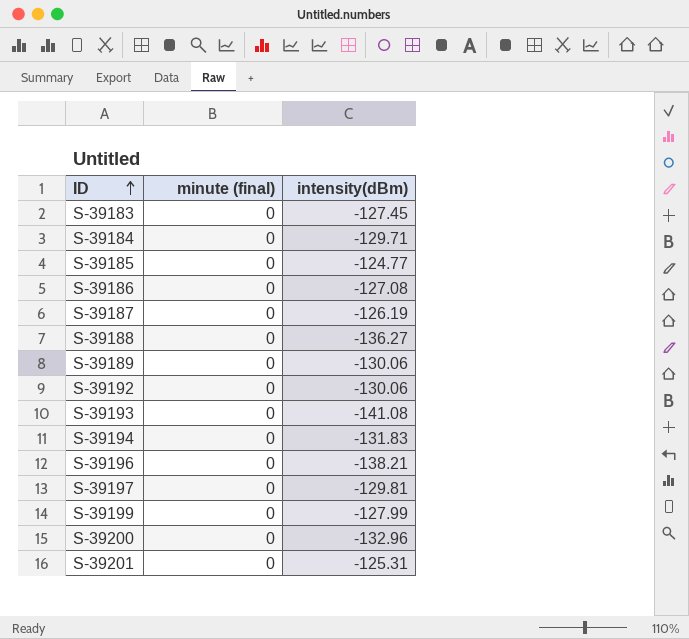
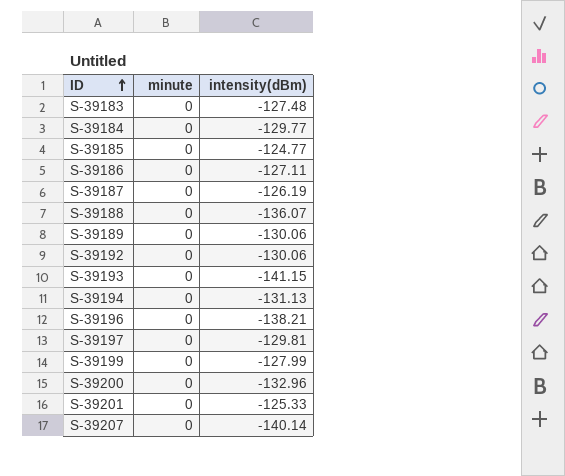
column name: minute (final) -> minute
S-39183 | intensity(dBm): -127.45 -> -127.48
S-39184 | intensity(dBm): -129.71 -> -129.77
S-39186 | intensity(dBm): -127.08 -> -127.11
S-39188 | intensity(dBm): -136.27 -> -136.07
S-39193 | intensity(dBm): -141.08 -> -141.15
S-39194 | intensity(dBm): -131.83 -> -131.13
S-39201 | intensity(dBm): -125.31 -> -125.33
row S-39207: none -> 0 | -140.14

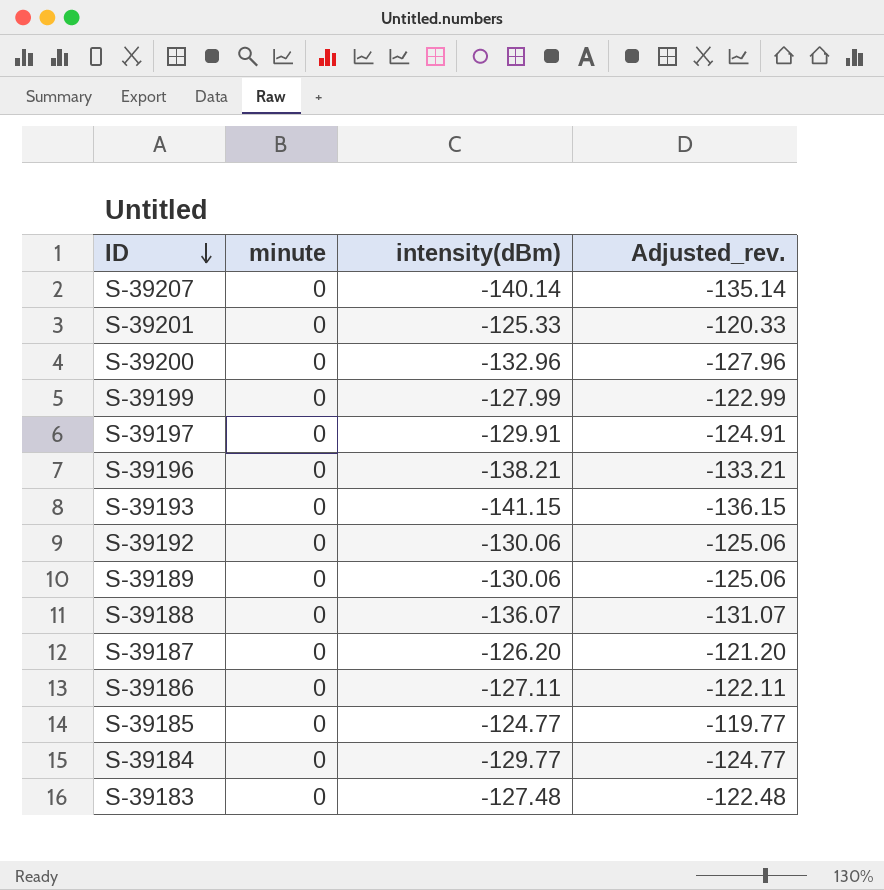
row order: ID ascending -> ID descending
column Adjusted_rev. | formula: none -> [intensity(dBm)] + 5
row S-39194: 0 | -131.13 -> none
S-39197 | intensity(dBm): -129.81 -> -129.91
S-39187 | intensity(dBm): -126.19 -> -126.20

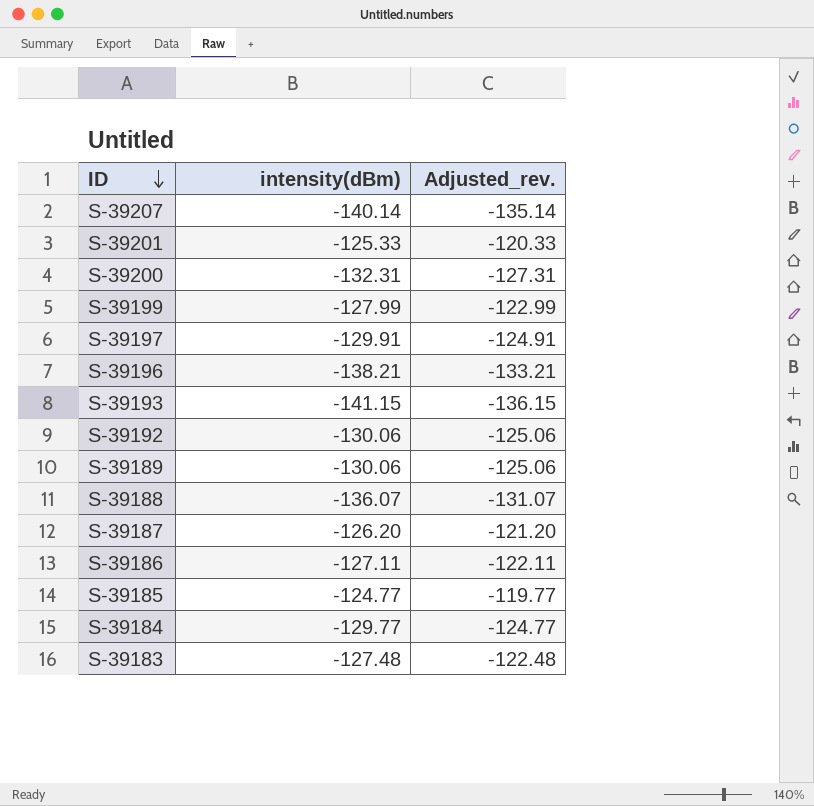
column minute | position: 2 -> none
S-39200 | intensity(dBm): -132.96 -> -132.31
S-39200 | Adjusted_rev.: -127.96 -> -127.31

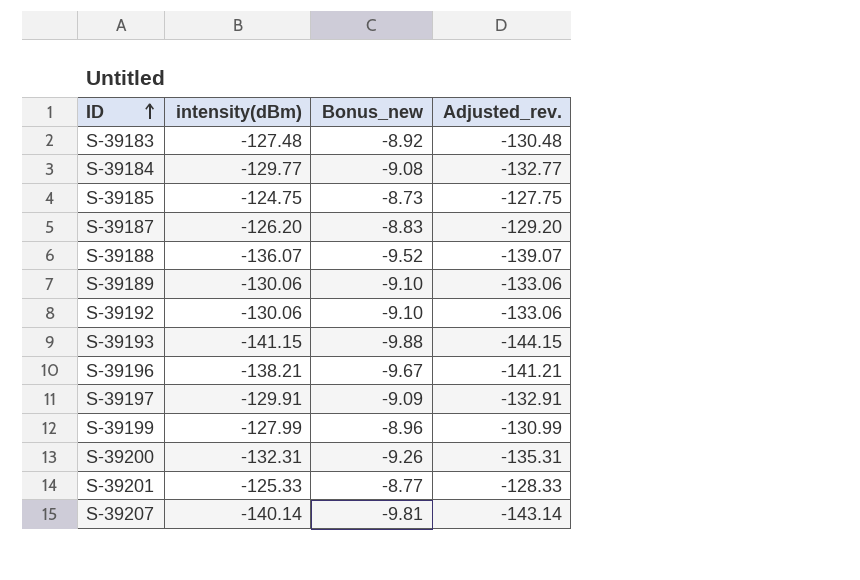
row order: ID descending -> ID ascending
column Bonus_new | formula: none -> [intensity(dBm)] * 0.07
column Adjusted_rev. | formula: [intensity(dBm)] + 5 -> [intensity(dBm)] - 3
row S-39186: -127.11 | -122.11 -> none
S-39185 | intensity(dBm): -124.77 -> -124.75

